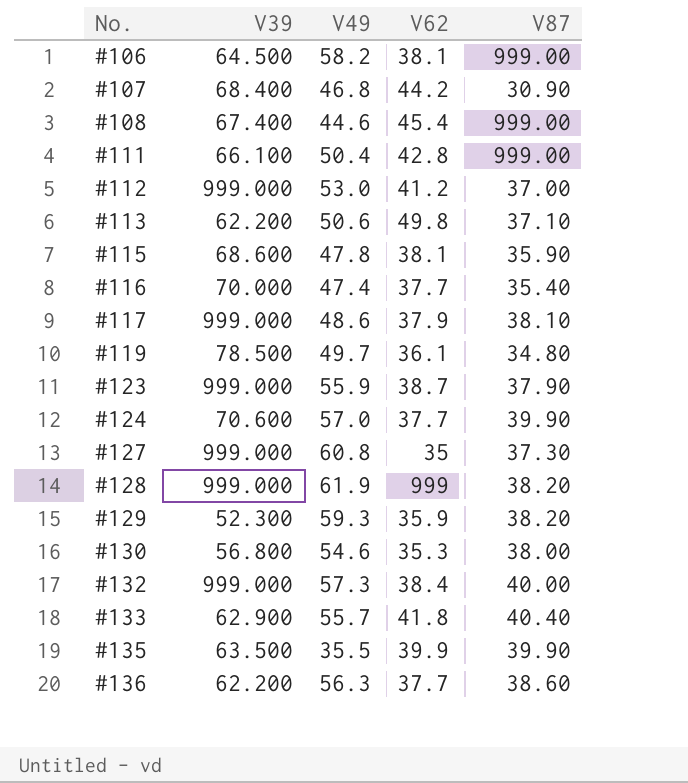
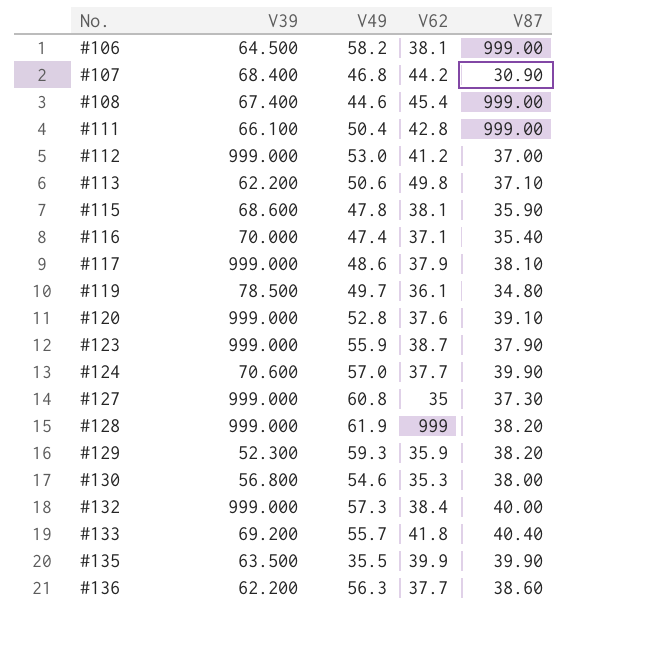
#116 | V62: 37.7 -> 37.1
row #120: none -> 999.000 | 52.8 | 37.6 | 39.10
#133 | V39: 62.900 -> 69.200

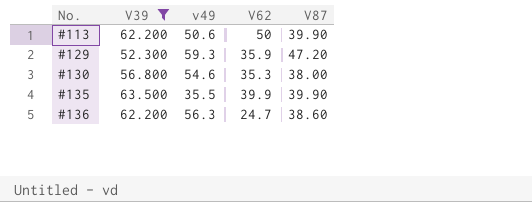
filter: none -> V39 <= 63.500
column name: V49 -> v49
#113 | V62: 49.8 -> 50
#113 | V87: 37.10 -> 39.90
#129 | V87: 38.20 -> 47.20
#136 | V62: 37.7 -> 24.7

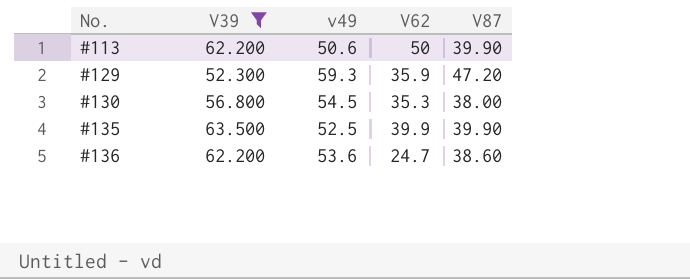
#130 | v49: 54.6 -> 54.5
#135 | v49: 35.5 -> 52.5
#136 | v49: 56.3 -> 53.6

